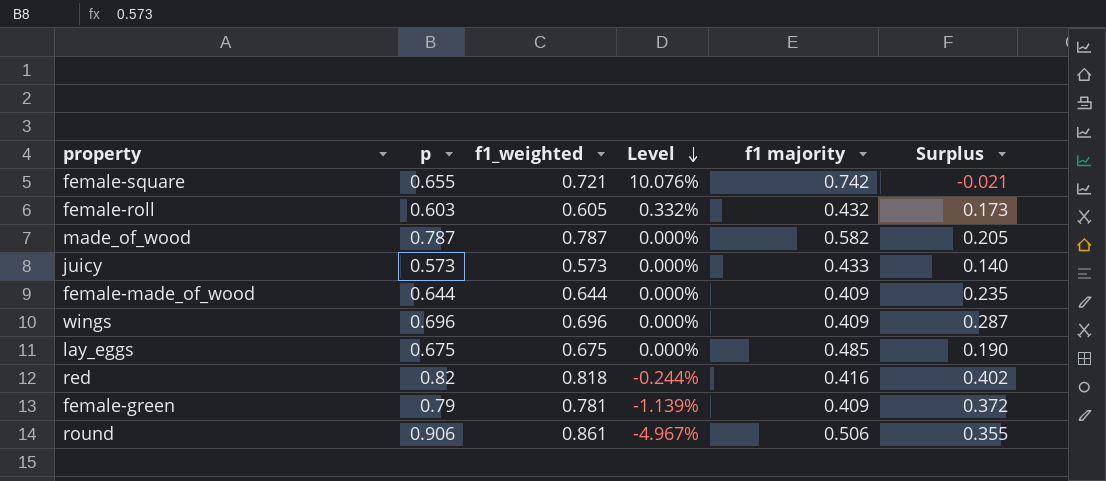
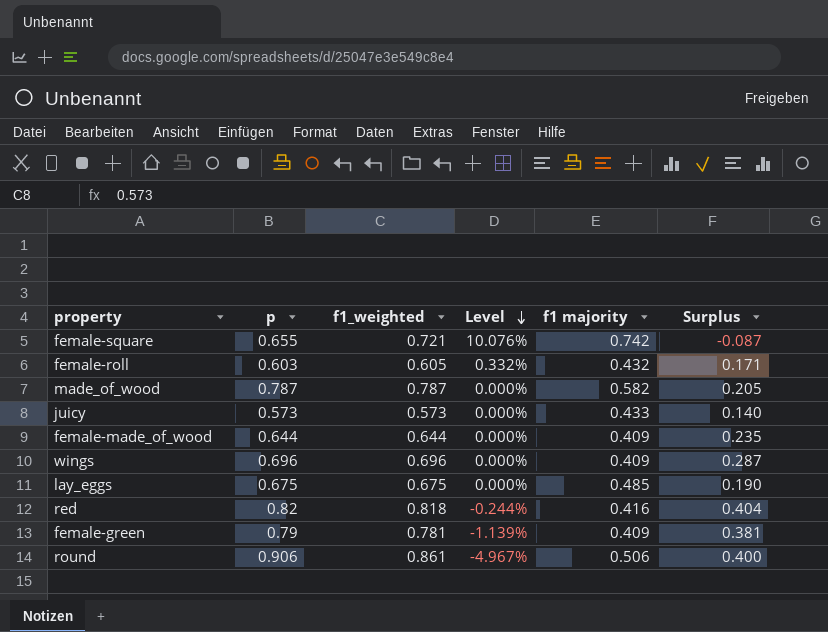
column Surplus | formula: [f1_weighted] - [f1 majority] -> [p] - [f1 majority]

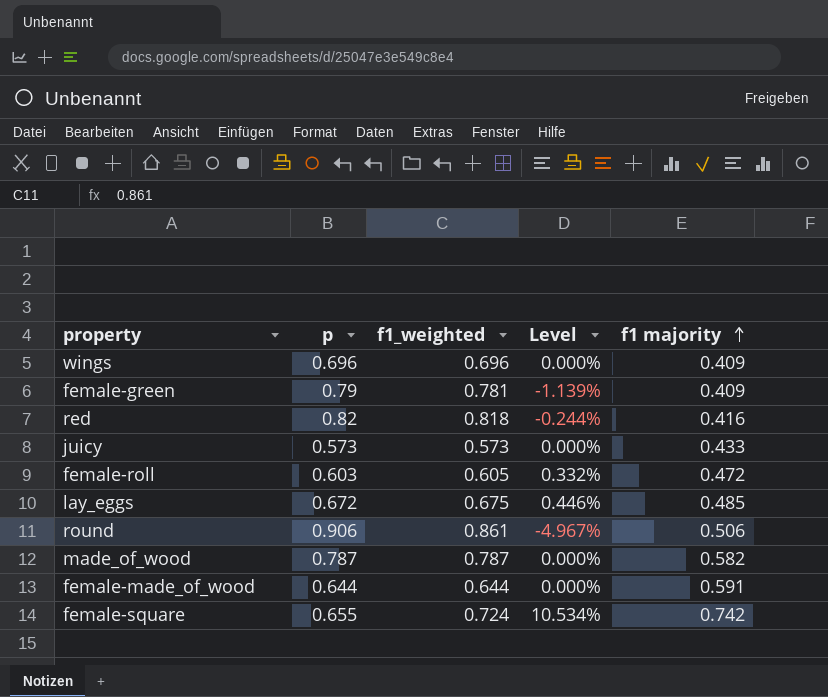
row order: Level descending -> f1 majority ascending
column Surplus | formula: [p] - [f1 majority] -> none
female-roll | f1 majority: 0.432 -> 0.472
lay_eggs | p: 0.675 -> 0.672
lay_eggs | Level: 0.000% -> 0.446%
female-made_of_wood | f1 majority: 0.409 -> 0.591
female-square | f1_weighted: 0.721 -> 0.724
female-square | Level: 10.076% -> 10.534%

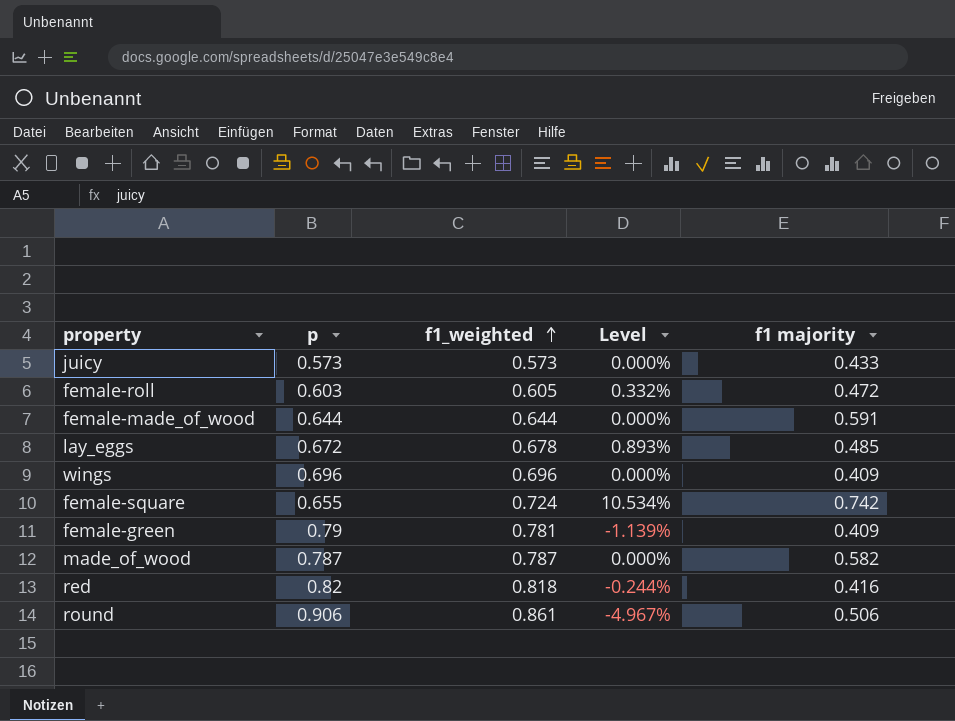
row order: f1 majority ascending -> f1_weighted ascending
lay_eggs | f1_weighted: 0.675 -> 0.678
lay_eggs | Level: 0.446% -> 0.893%

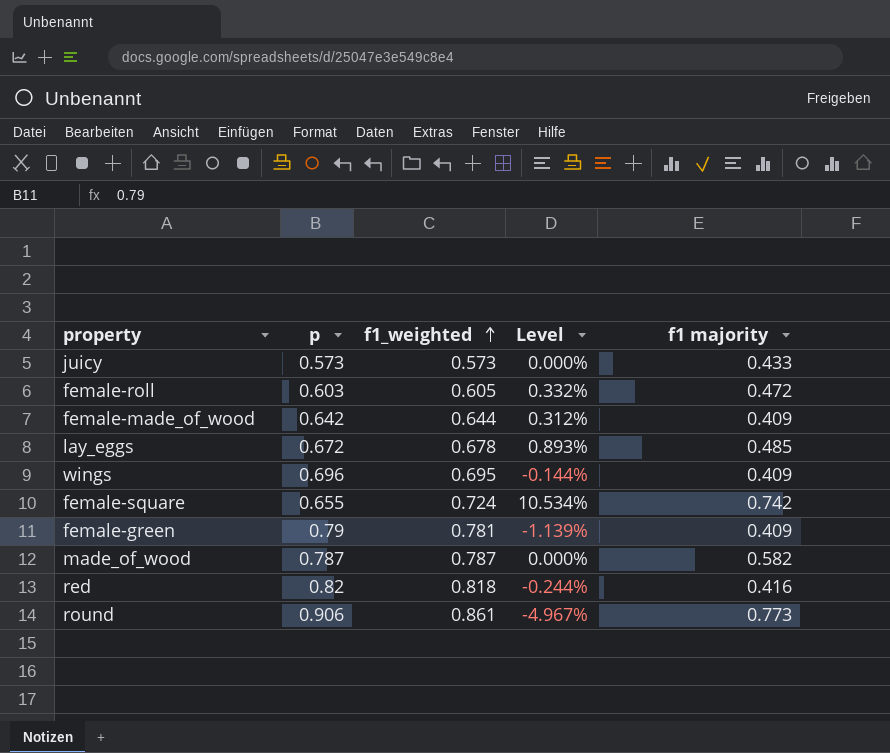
female-made_of_wood | p: 0.644 -> 0.642
female-made_of_wood | Level: 0.000% -> 0.312%
female-made_of_wood | f1 majority: 0.591 -> 0.409
wings | f1_weighted: 0.696 -> 0.695
wings | Level: 0.000% -> -0.144%
round | f1 majority: 0.506 -> 0.773

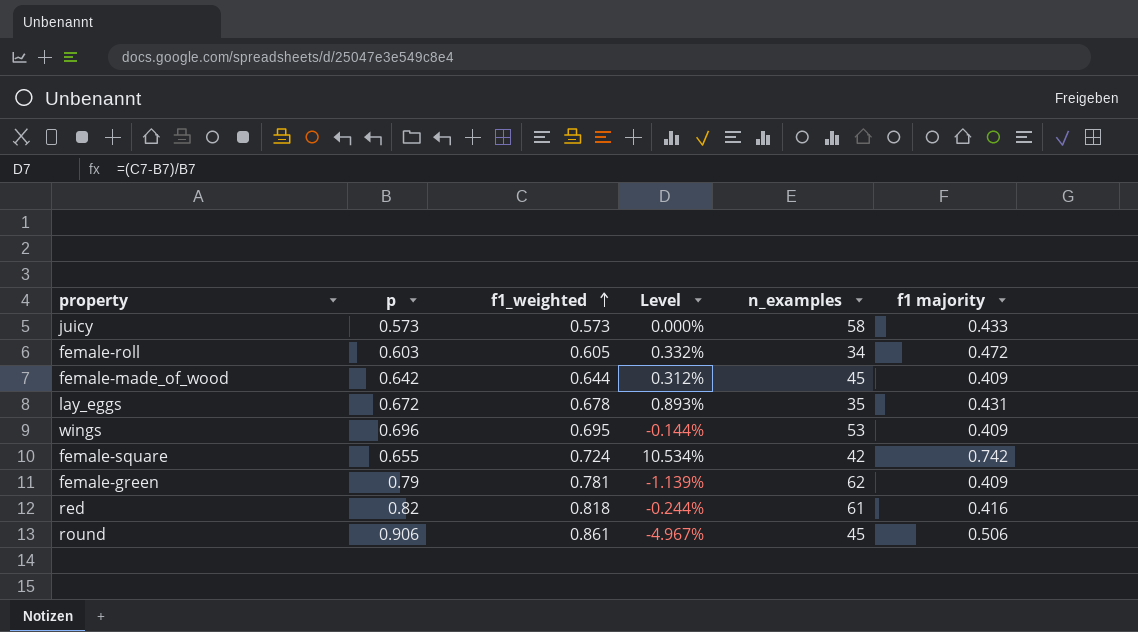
column n_examples | position: none -> 5
row made_of_wood: 0.787 | 0.787 | 0.000% | 0.582 -> none
lay_eggs | f1 majority: 0.485 -> 0.431
round | f1 majority: 0.773 -> 0.506

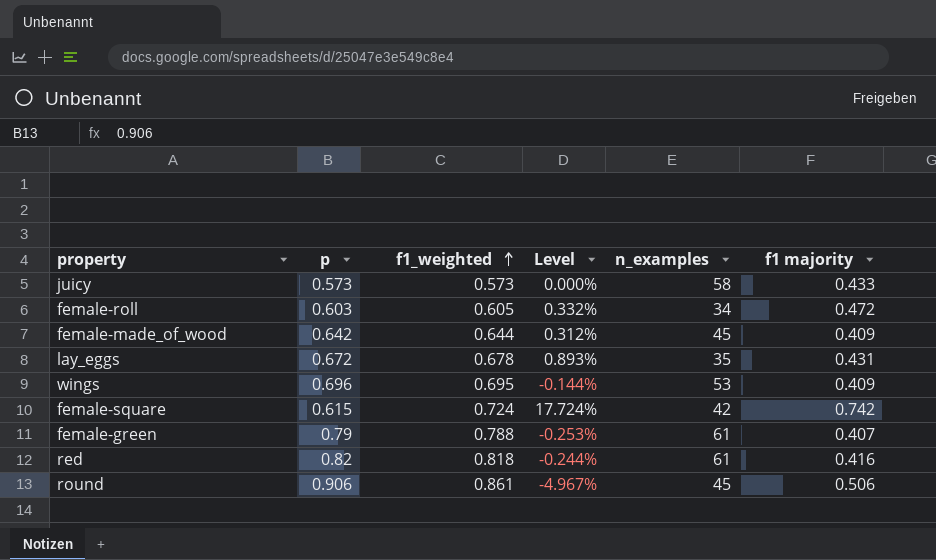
female-square | p: 0.655 -> 0.615
female-square | Level: 10.534% -> 17.724%
female-green | f1_weighted: 0.781 -> 0.788
female-green | Level: -1.139% -> -0.253%
female-green | n_examples: 62 -> 61
female-green | f1 majority: 0.409 -> 0.407

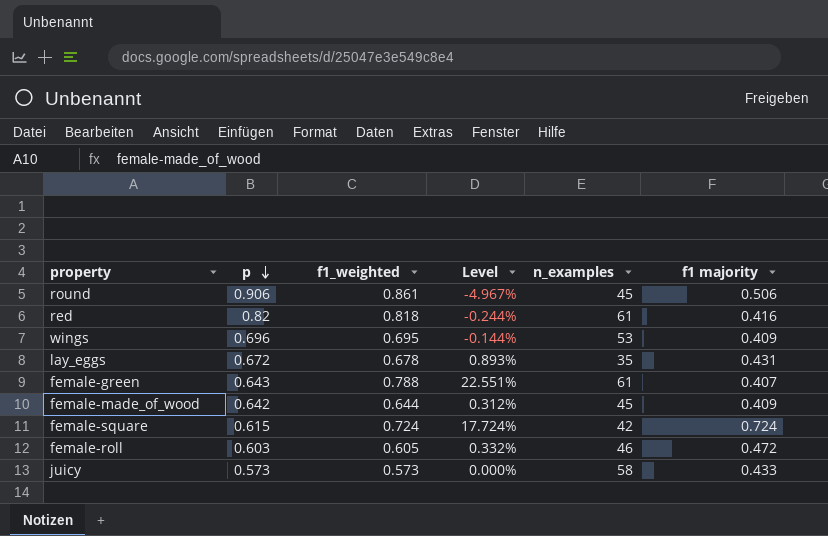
row order: f1_weighted ascending -> p descending
female-green | p: 0.79 -> 0.643
female-green | Level: -0.253% -> 22.551%
female-square | f1 majority: 0.742 -> 0.724
female-roll | n_examples: 34 -> 46

